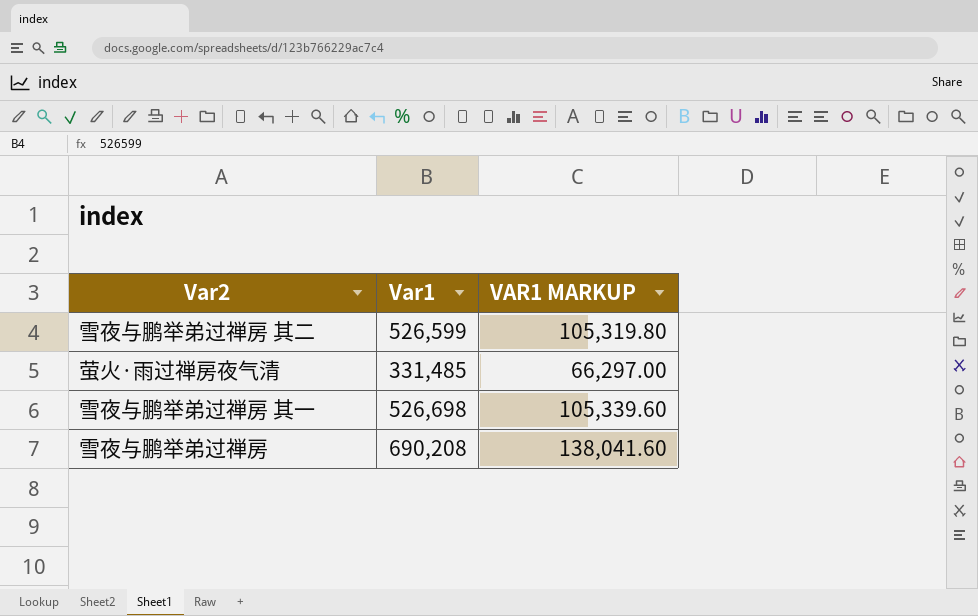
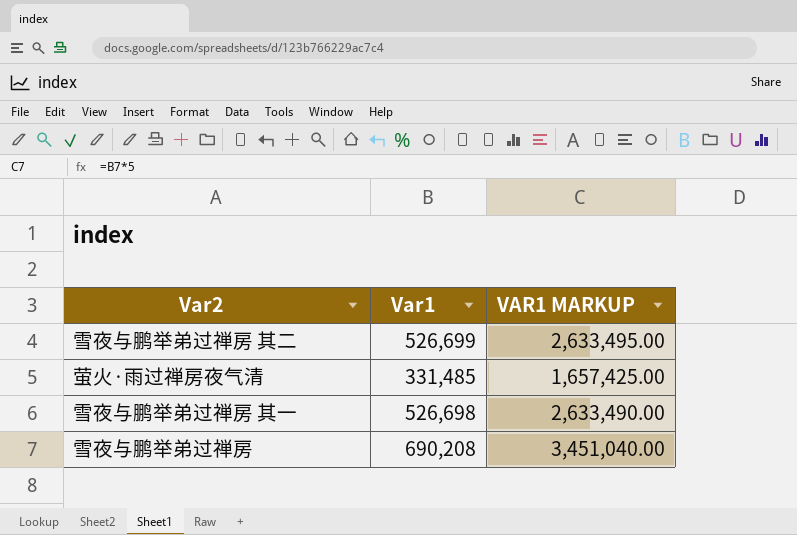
column VAR1 MARKUP | formula: [Var1] * 0.2 -> [Var1] * 5
雪夜与鹏举弟过禅房 其二 | Var1: 526,599 -> 526,699

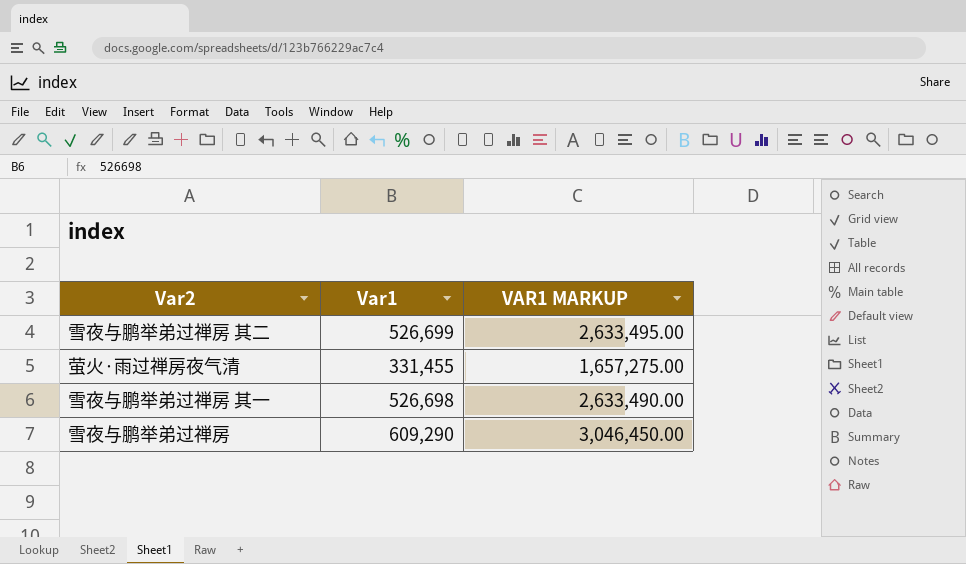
萤火·雨过禅房夜气清 | Var1: 331,485 -> 331,455
萤火·雨过禅房夜气清 | VAR1 MARKUP: 1,657,425.00 -> 1,657,275.00
雪夜与鹏举弟过禅房 | Var1: 690,208 -> 609,290
雪夜与鹏举弟过禅房 | VAR1 MARKUP: 3,451,040.00 -> 3,046,450.00

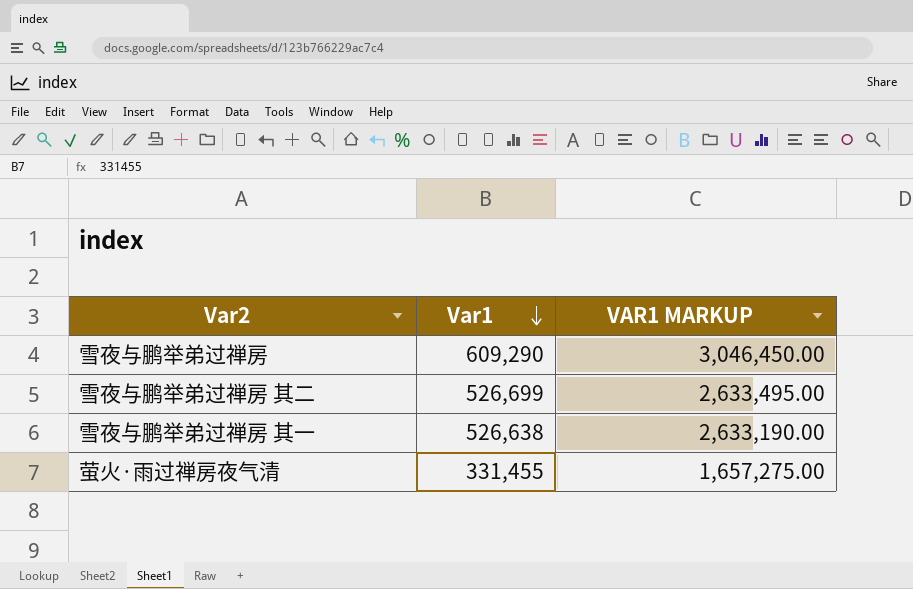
row order: none -> Var1 descending
雪夜与鹏举弟过禅房 其一 | Var1: 526,698 -> 526,638
雪夜与鹏举弟过禅房 其一 | VAR1 MARKUP: 2,633,490.00 -> 2,633,190.00

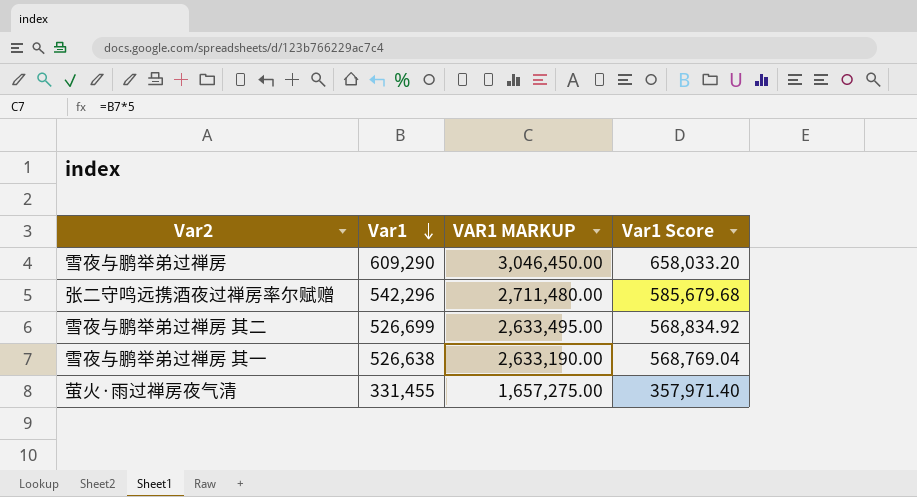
column Var1 Score | formula: none -> [Var1] * 1.08
row 张二守鸣远携酒夜过禅房率尔赋赠: none -> 542,296 | 2,711,480.00 | 585,679.68

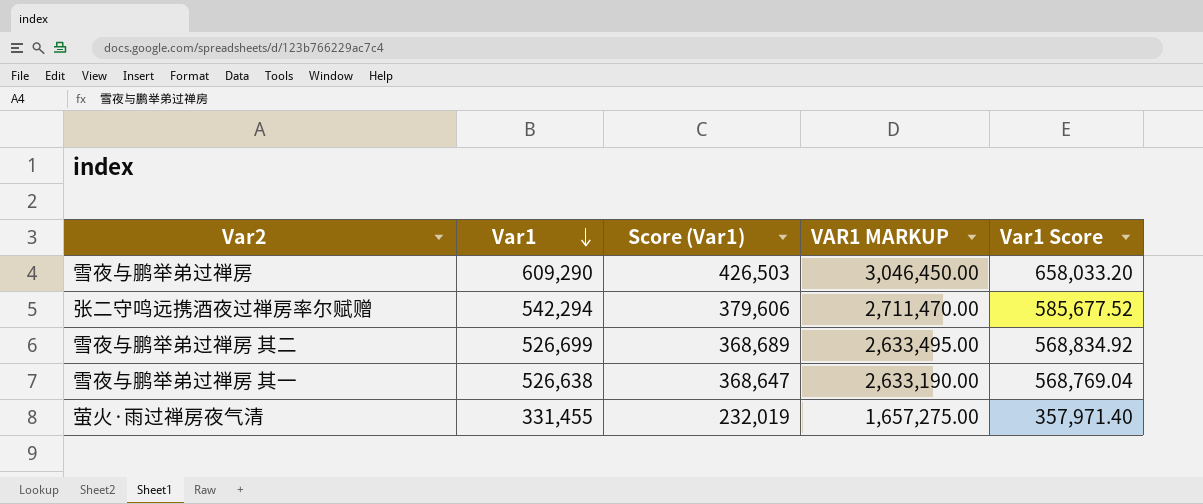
column Score (Var1) | formula: none -> [Var1] * 0.7
张二守鸣远携酒夜过禅房率尔赋赠 | Var1: 542,296 -> 542,294
张二守鸣远携酒夜过禅房率尔赋赠 | VAR1 MARKUP: 2,711,480.00 -> 2,711,470.00
张二守鸣远携酒夜过禅房率尔赋赠 | Var1 Score: 585,679.68 -> 585,677.52

